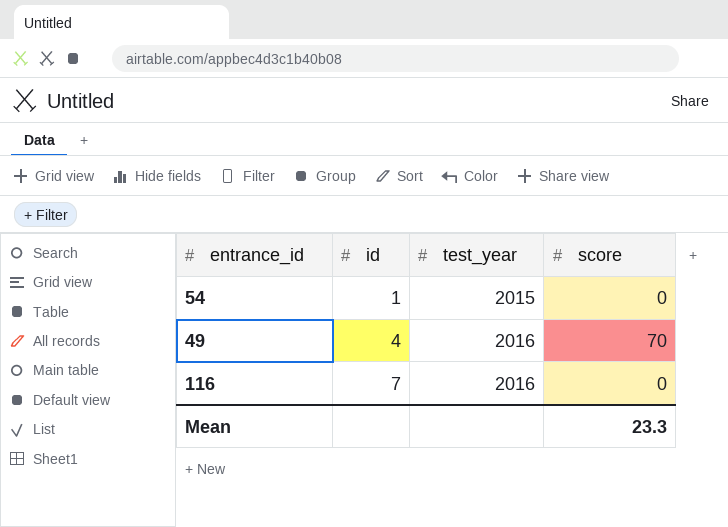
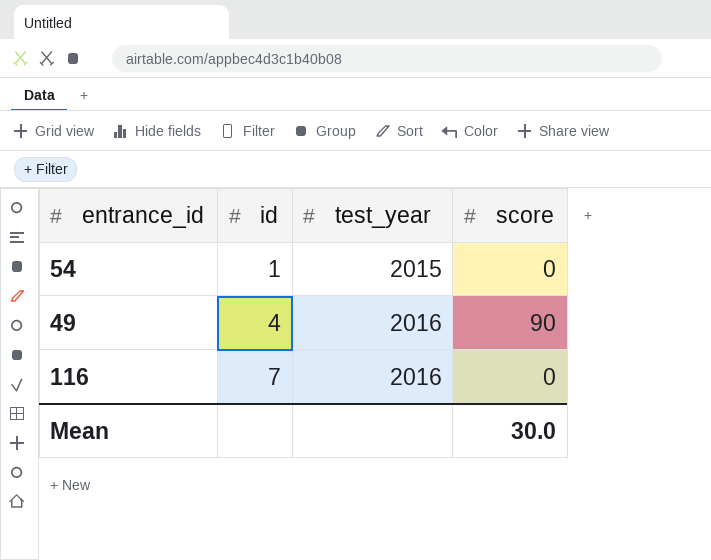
49 | score: 70 -> 90
Mean | score: 23.3 -> 30.0

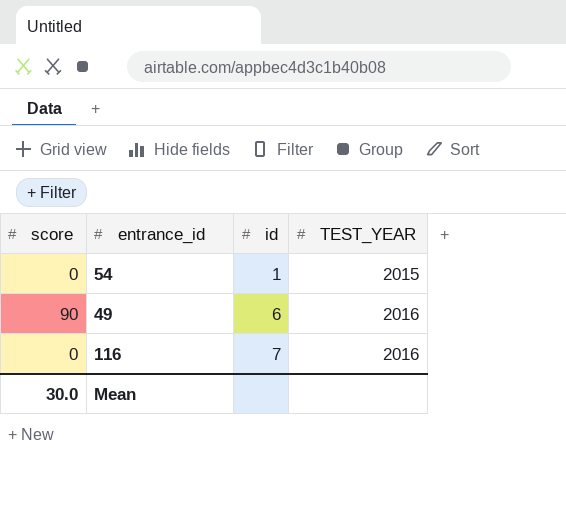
column score | position: 4 -> 1
column name: test_year -> TEST_YEAR
49 | id: 4 -> 6

